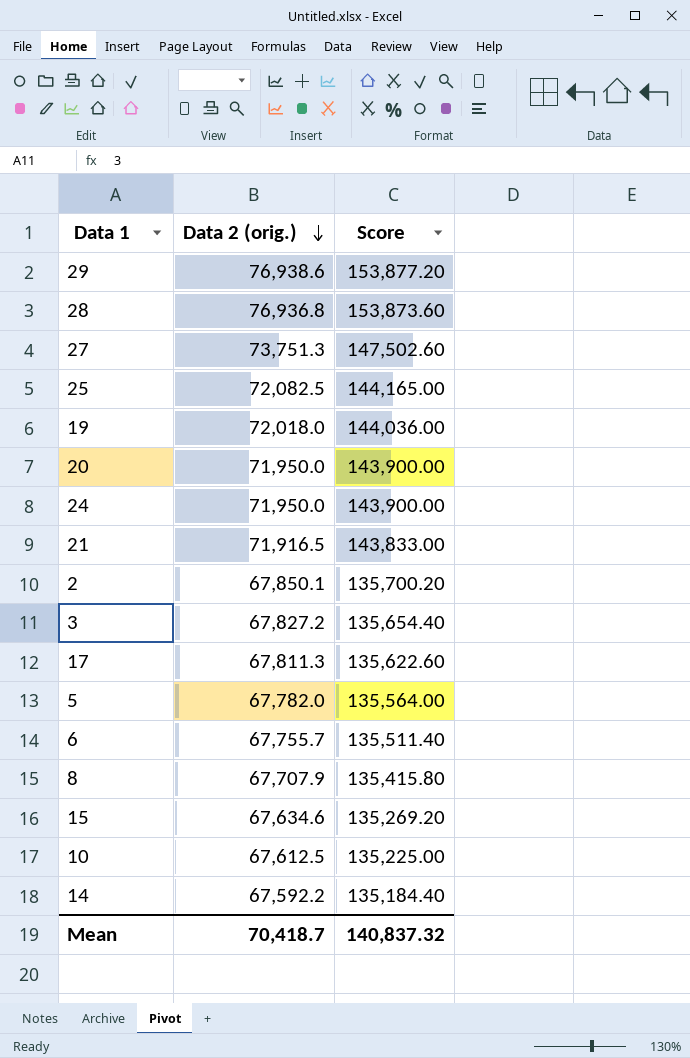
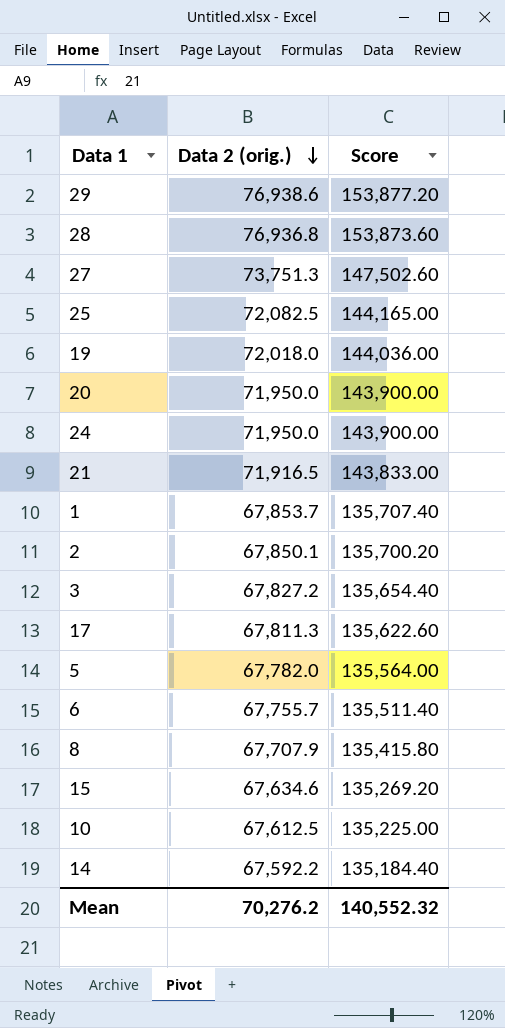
row 1: none -> 67,853.7 | 135,707.40
Mean | Data 2 (orig.): 70,418.7 -> 70,276.2
Mean | Score: 140,837.32 -> 140,552.32

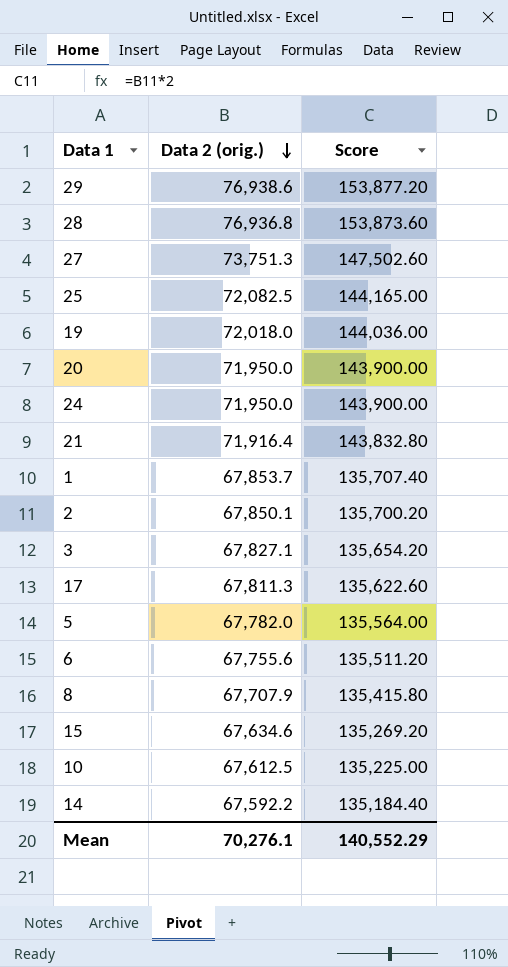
21 | Data 2 (orig.): 71,916.5 -> 71,916.4
21 | Score: 143,833.00 -> 143,832.80
3 | Data 2 (orig.): 67,827.2 -> 67,827.1
3 | Score: 135,654.40 -> 135,654.20
6 | Data 2 (orig.): 67,755.7 -> 67,755.6
6 | Score: 135,511.40 -> 135,511.20
Mean | Data 2 (orig.): 70,276.2 -> 70,276.1
Mean | Score: 140,552.32 -> 140,552.29

